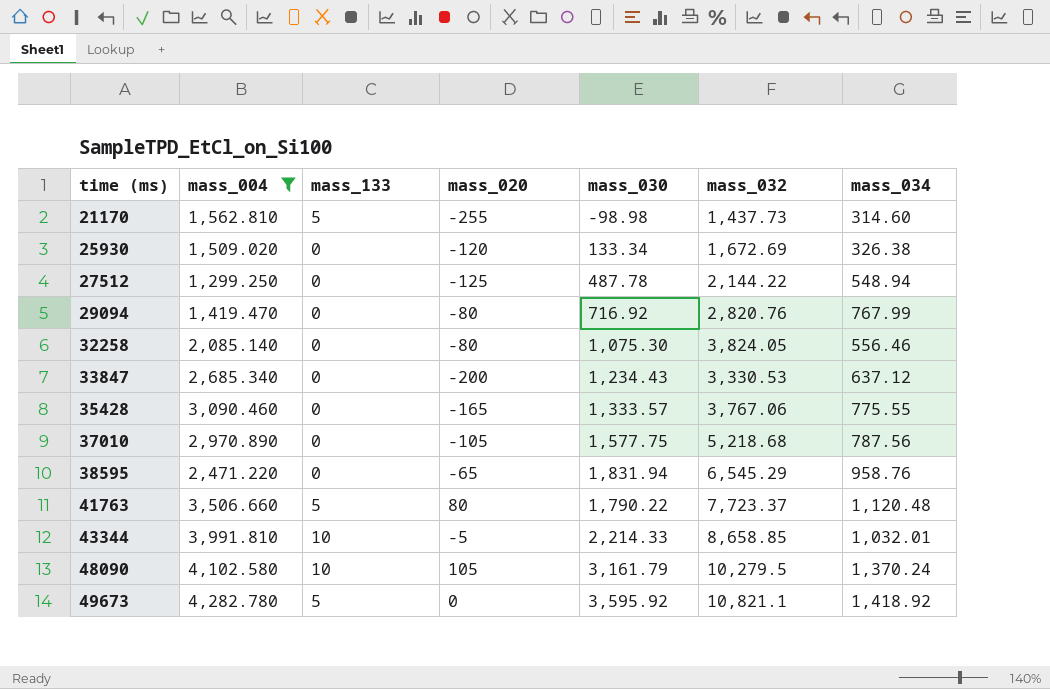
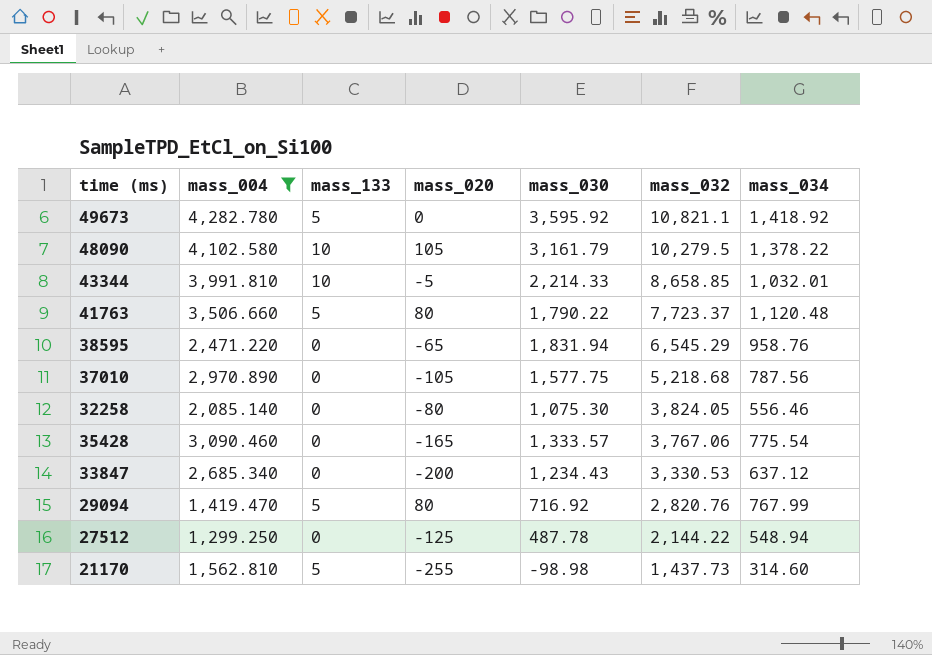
row order: time (ms) ascending -> mass_032 descending
row 25930: 1,509.020 | 0 | -120 | 133.34 | 1,672.69 | 326.38 -> none
48090 | mass_034: 1,370.24 -> 1,378.22
35428 | mass_034: 775.55 -> 775.54
29094 | mass_133: 0 -> 5
29094 | mass_020: -80 -> 80

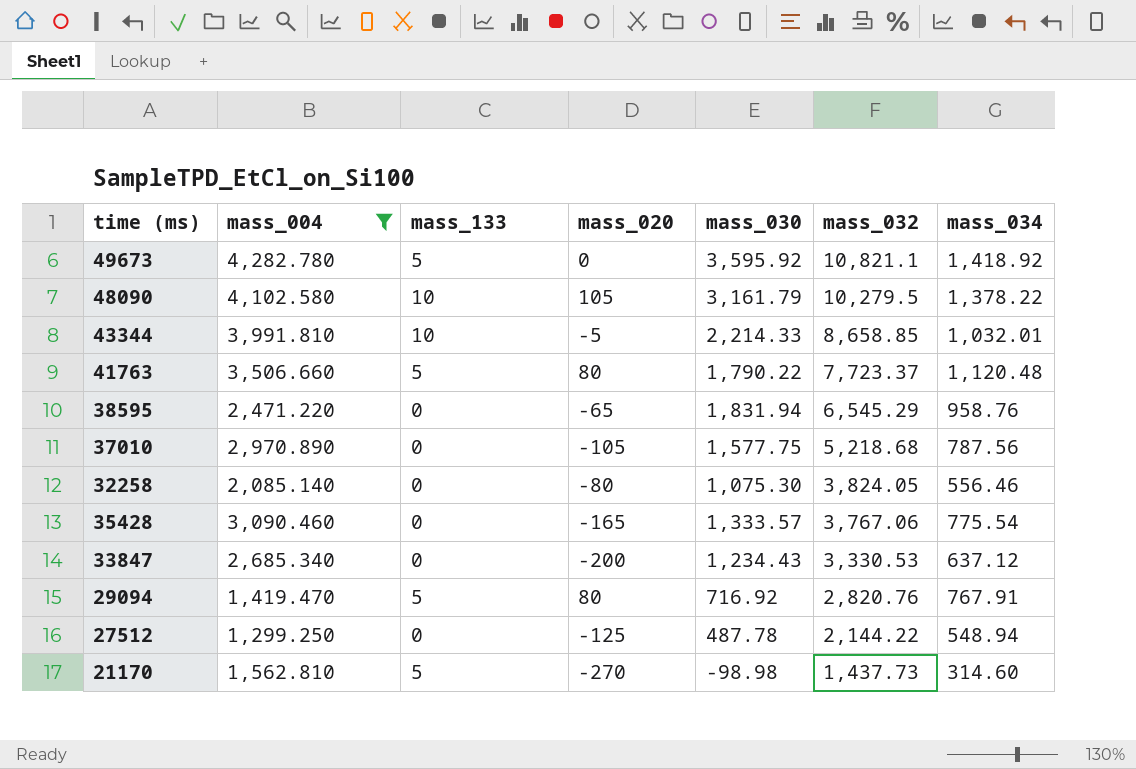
29094 | mass_034: 767.99 -> 767.91
21170 | mass_020: -255 -> -270

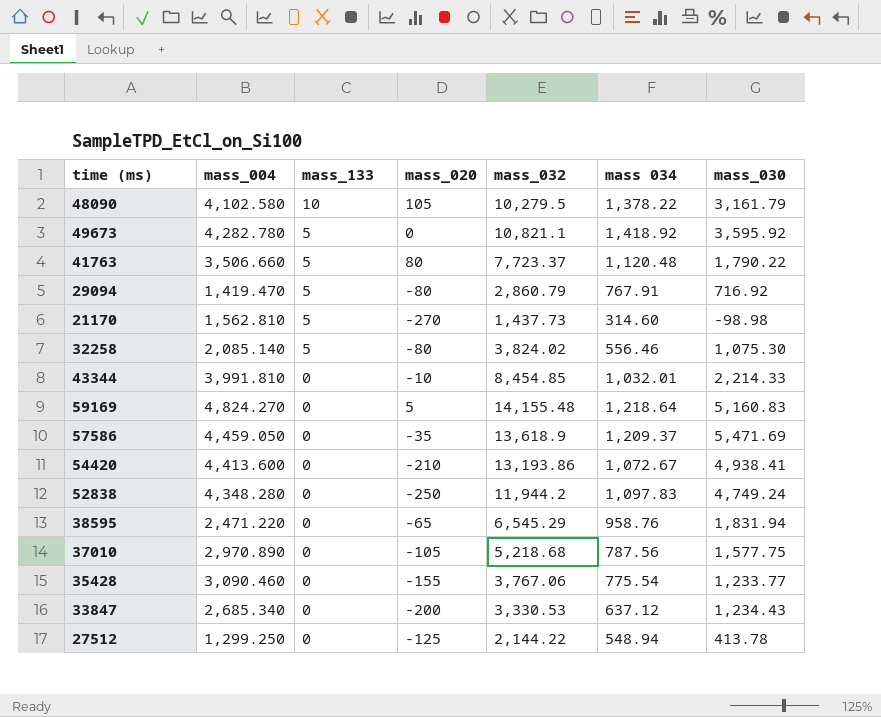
filter: mass_004 <= 4,282.780 -> none
row order: mass_032 descending -> mass_133 descending
column name: mass_034 -> mass 034
column mass_030 | position: 5 -> 7
29094 | mass_020: 80 -> -80
29094 | mass_032: 2,820.76 -> 2,860.79
32258 | mass_133: 0 -> 5
32258 | mass_032: 3,824.05 -> 3,824.02
43344 | mass_133: 10 -> 0
43344 | mass_020: -5 -> -10
43344 | mass_032: 8,658.85 -> 8,454.85
35428 | mass_020: -165 -> -155
35428 | mass_030: 1,333.57 -> 1,233.77
27512 | mass_030: 487.78 -> 413.78

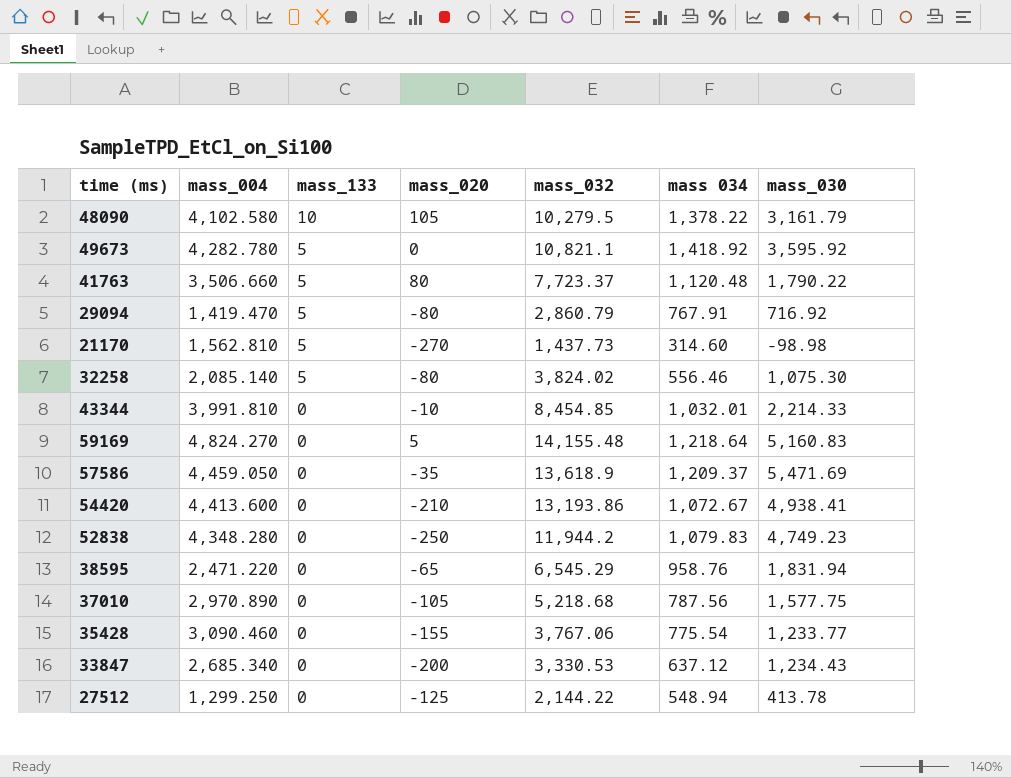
52838 | mass 034: 1,097.83 -> 1,079.83
52838 | mass_030: 4,749.24 -> 4,749.23

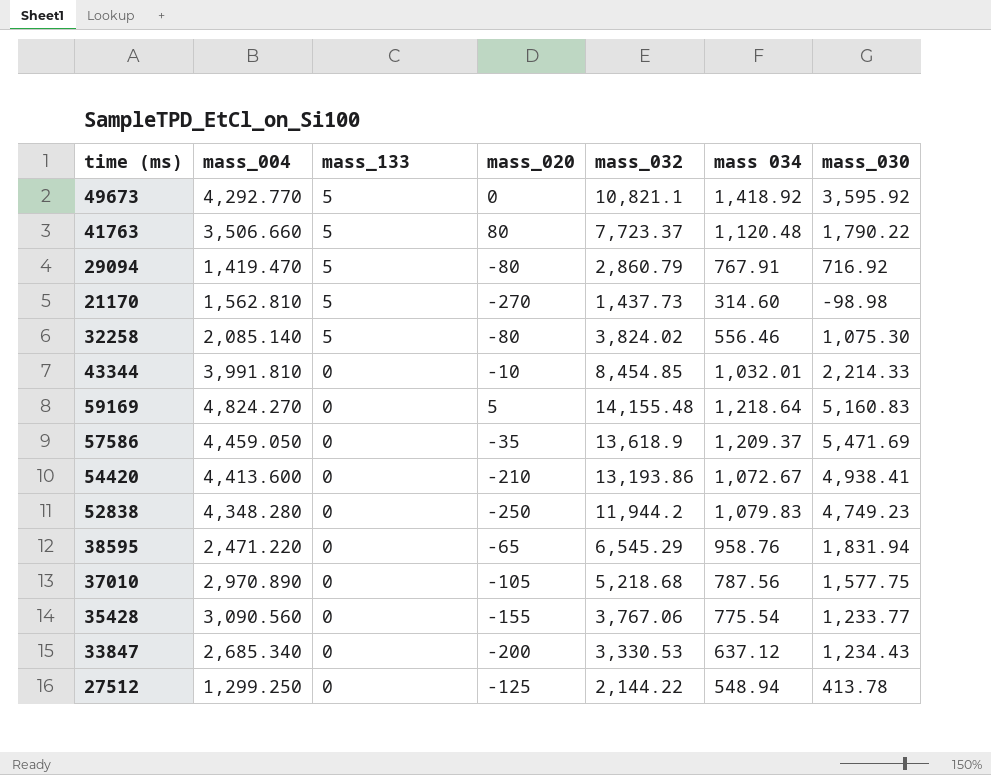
row 48090: 4,102.580 | 10 | 105 | 10,279.5 | 1,378.22 | 3,161.79 -> none
49673 | mass_004: 4,282.780 -> 4,292.770
35428 | mass_004: 3,090.460 -> 3,090.560

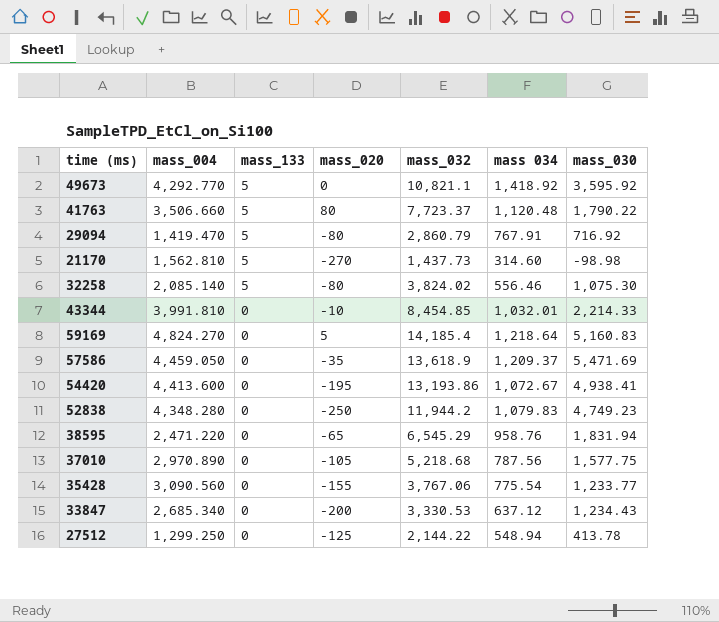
59169 | mass_032: 14,155.48 -> 14,185.4
54420 | mass_020: -210 -> -195

